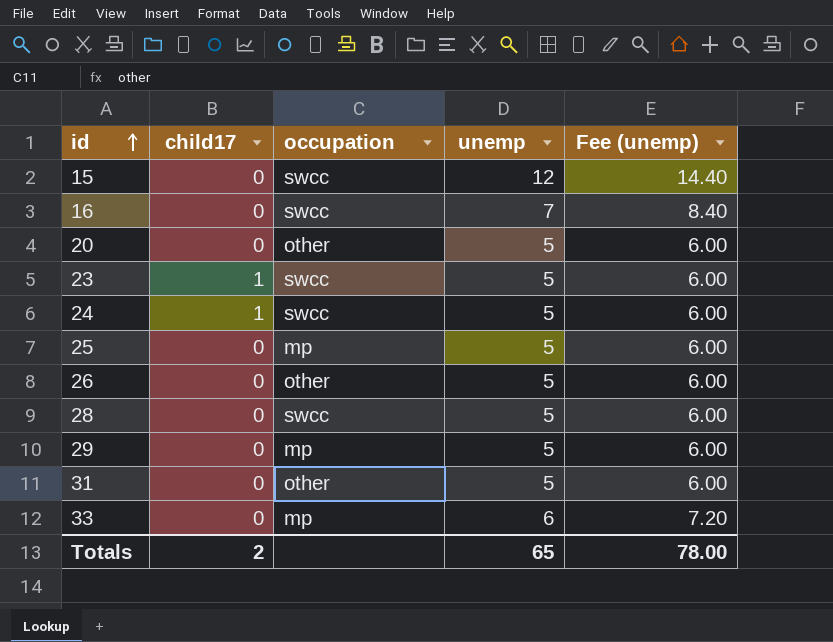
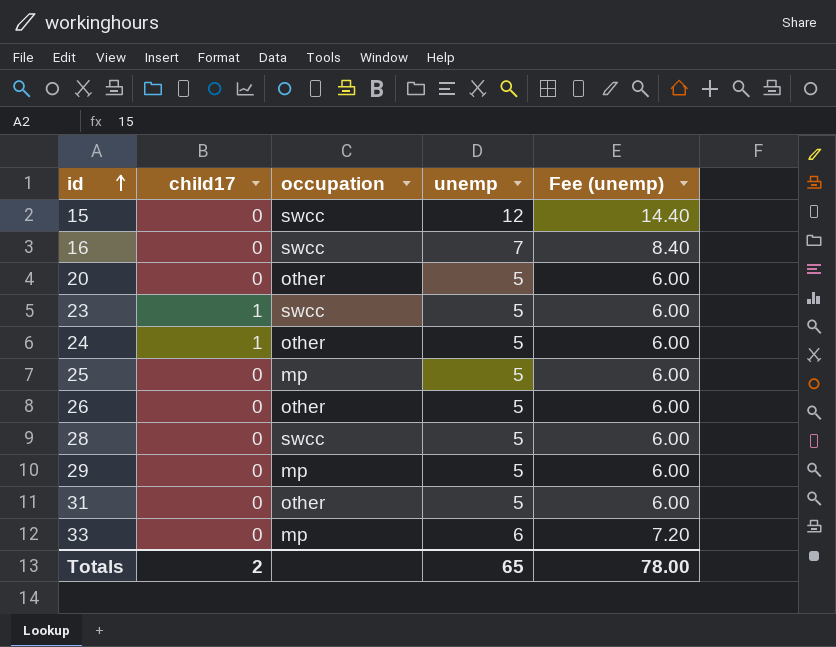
24 | occupation: swcc -> other

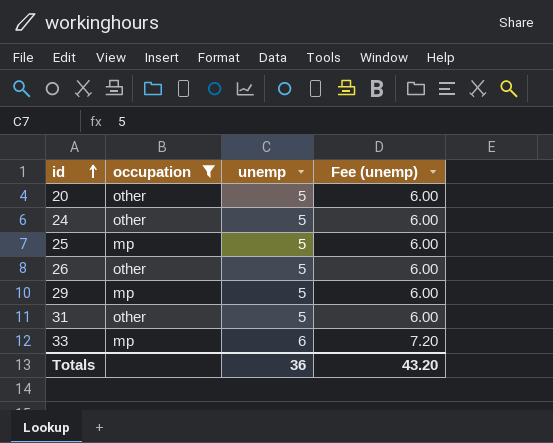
filter: none -> occupation != swcc
column child17 | position: 2 -> none
Totals | unemp: 65 -> 36
Totals | Fee (unemp): 78.00 -> 43.20

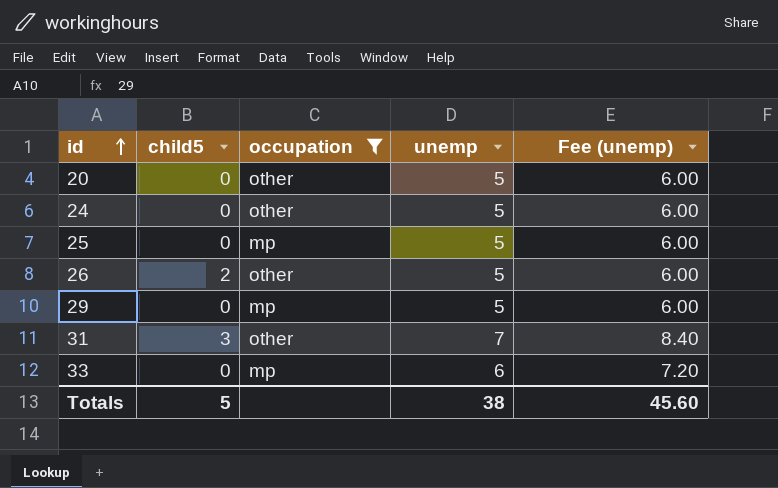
column child5 | position: none -> 2
31 | unemp: 5 -> 7
31 | Fee (unemp): 6.00 -> 8.40
Totals | unemp: 36 -> 38
Totals | Fee (unemp): 43.20 -> 45.60

